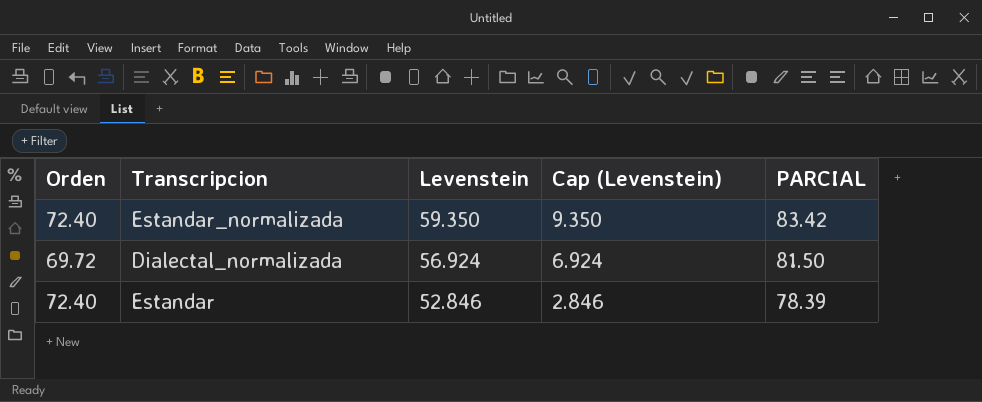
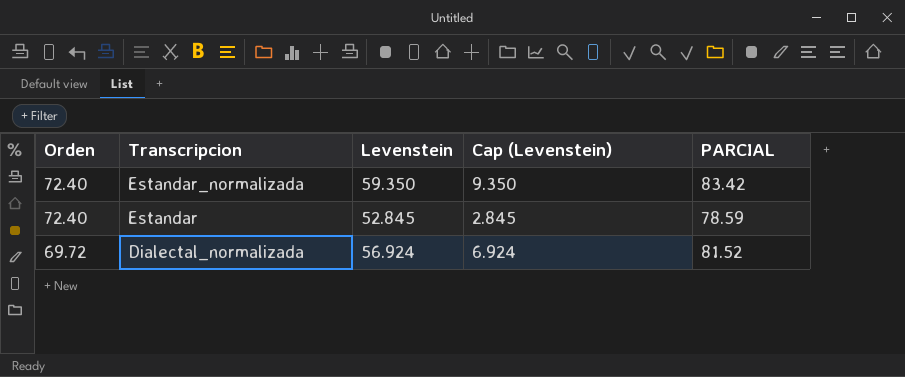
row order: Levenstein descending -> Orden descending
Estandar | Levenstein: 52.846 -> 52.845
Estandar | Cap (Levenstein): 2.846 -> 2.845
Estandar | PARCIAL: 78.39 -> 78.59
Dialectal_normalizada | PARCIAL: 81.50 -> 81.52

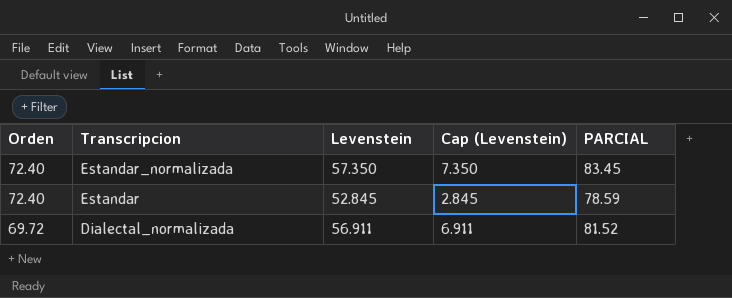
Estandar_normalizada | Levenstein: 59.350 -> 57.350
Estandar_normalizada | Cap (Levenstein): 9.350 -> 7.350
Estandar_normalizada | PARCIAL: 83.42 -> 83.45
Dialectal_normalizada | Levenstein: 56.924 -> 56.911
Dialectal_normalizada | Cap (Levenstein): 6.924 -> 6.911

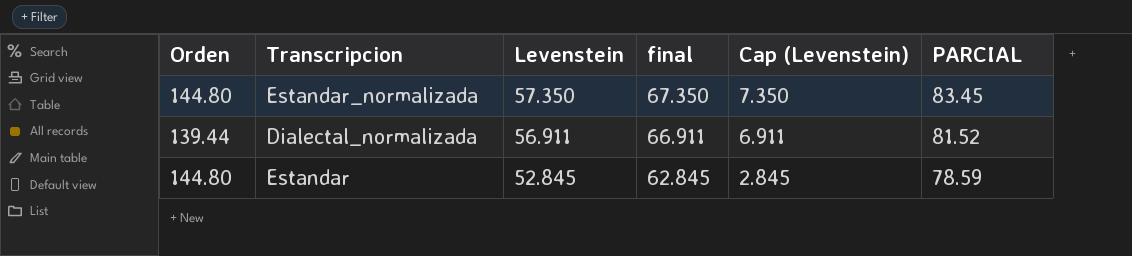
row order: Orden descending -> Levenstein descending
column final | formula: none -> [Levenstein] + 10
Estandar_normalizada | Orden: 72.40 -> 144.80
Dialectal_normalizada | Orden: 69.72 -> 139.44
Estandar | Orden: 72.40 -> 144.80

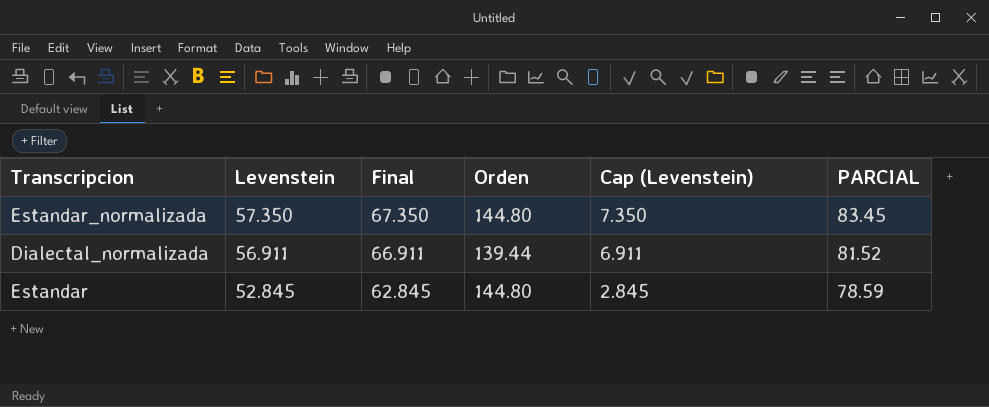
column name: final -> Final
column Orden | position: 1 -> 4

